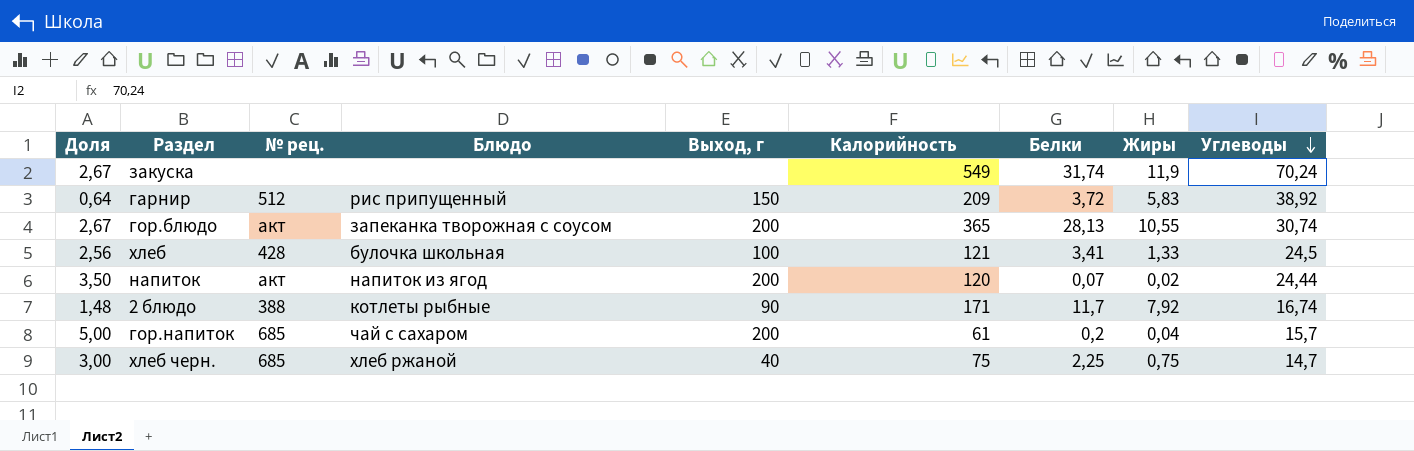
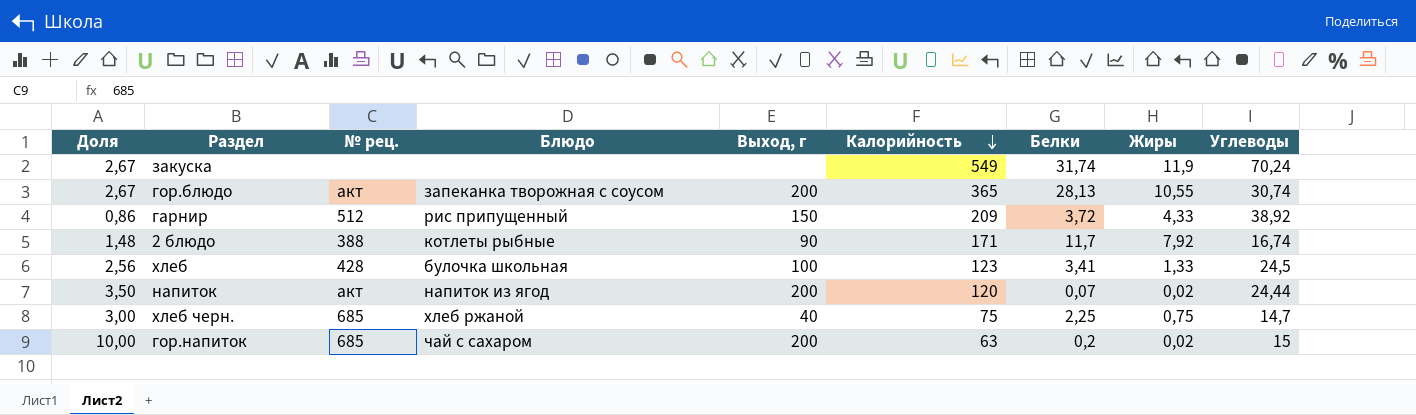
row order: Углеводы descending -> Калорийность descending
гарнир | Доля: 0,64 -> 0,86
гарнир | Жиры: 5,83 -> 4,33
хлеб | Калорийность: 121 -> 123
гор.напиток | Доля: 5,00 -> 10,00
гор.напиток | Калорийность: 61 -> 63
гор.напиток | Жиры: 0,04 -> 0,02
гор.напиток | Углеводы: 15,7 -> 15

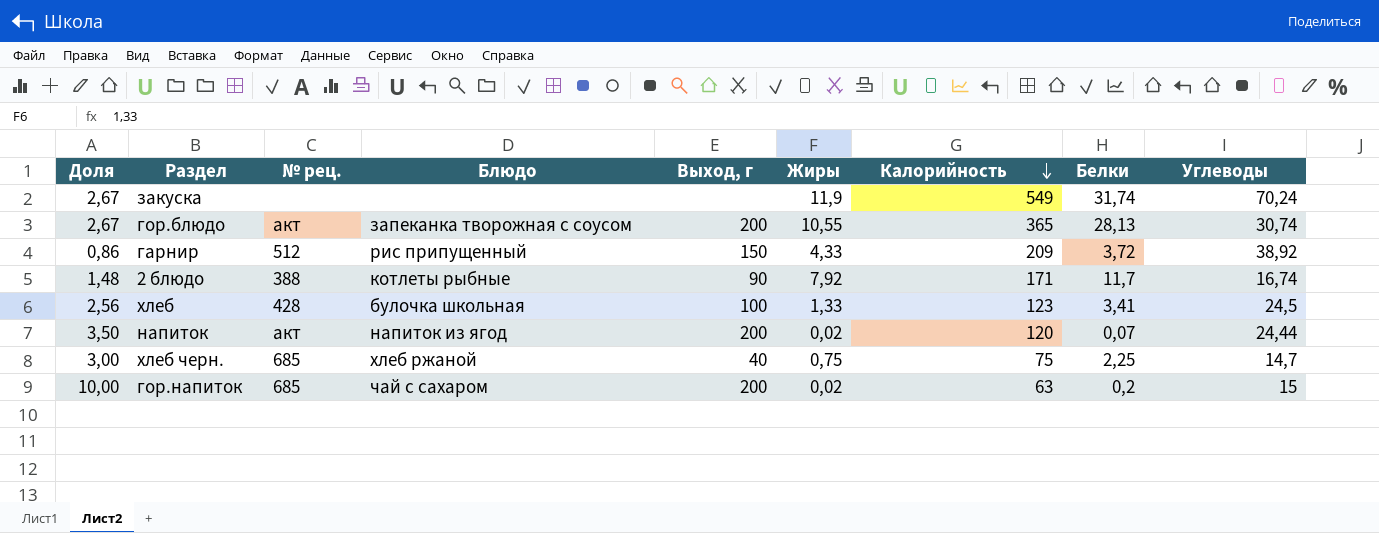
column Жиры | position: 8 -> 6

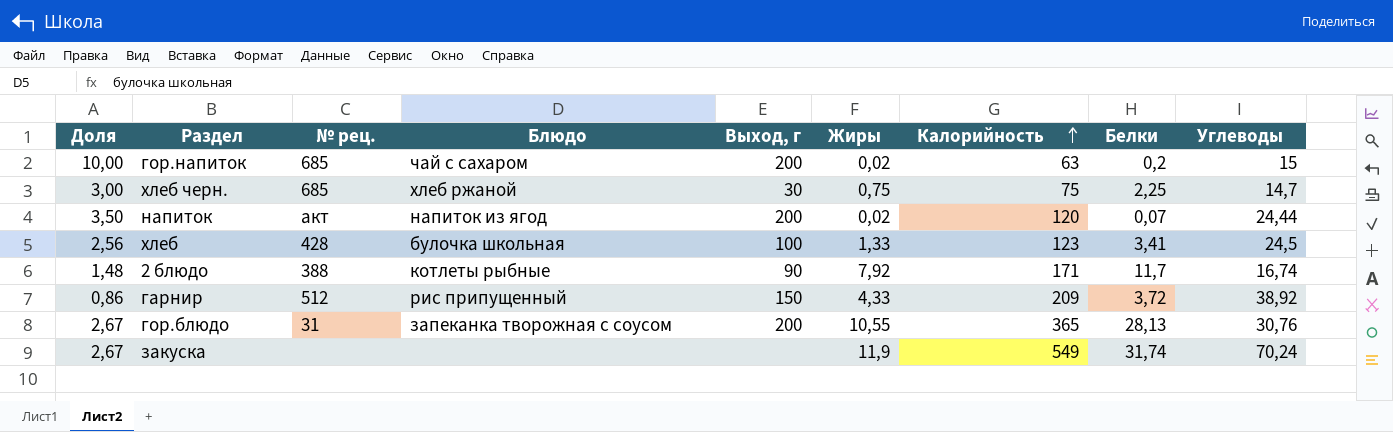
row order: Калорийность descending -> Калорийность ascending
хлеб черн. | Выход, г: 40 -> 30
гор.блюдо | № рец.: акт -> 31
гор.блюдо | Углеводы: 30,74 -> 30,76

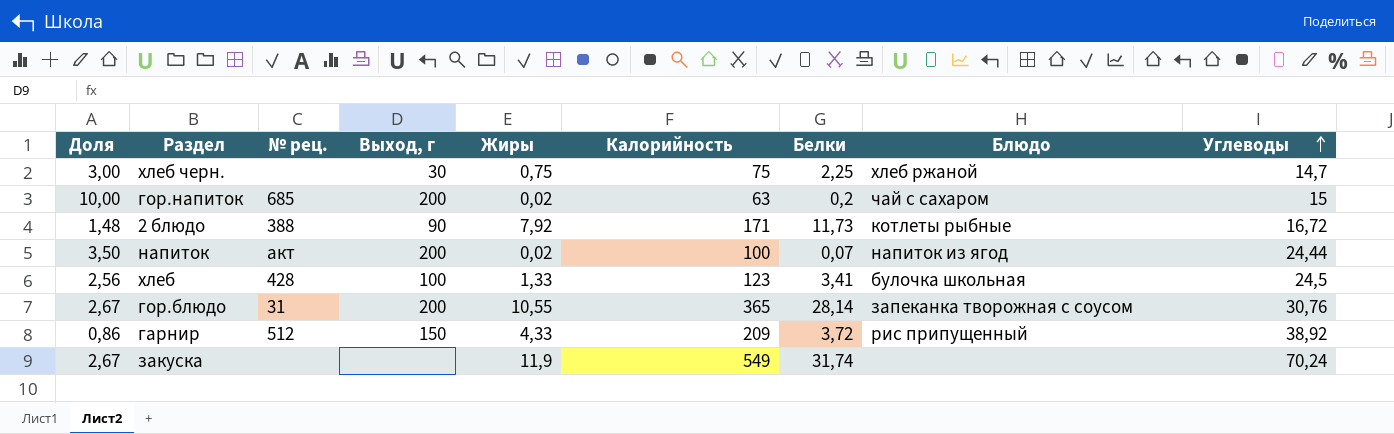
row order: Калорийность ascending -> Углеводы ascending
column Блюдо | position: 4 -> 8
хлеб черн. | № рец.: 685 -> none
2 блюдо | Белки: 11,7 -> 11,73
2 блюдо | Углеводы: 16,74 -> 16,72
напиток | Калорийность: 120 -> 100
гор.блюдо | Белки: 28,13 -> 28,14

